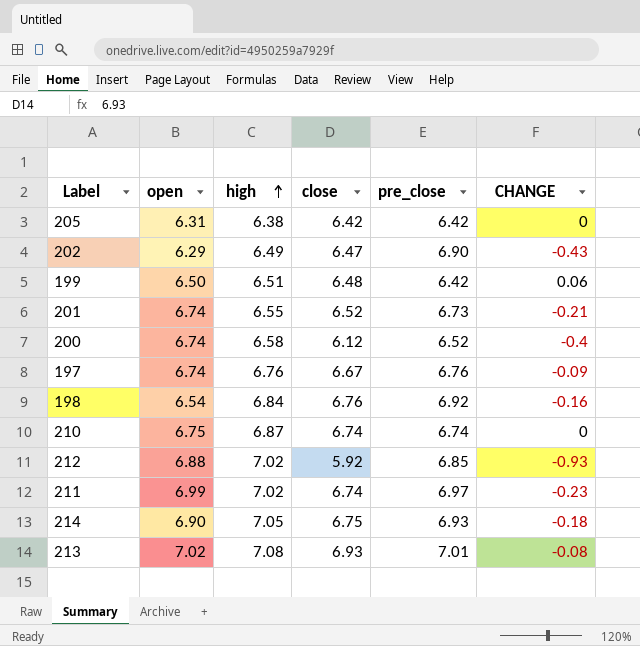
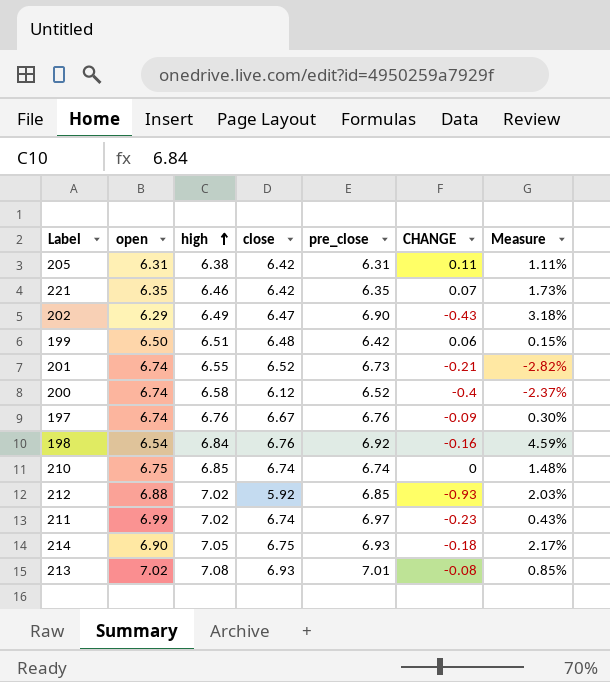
column Measure | formula: none -> ([high] - [open]) / [open]
205 | pre_close: 6.42 -> 6.31
205 | CHANGE: 0 -> 0.11
row 221: none -> 6.35 | 6.46 | 6.42 | 6.35 | 0.07 | 1.73%
210 | high: 6.87 -> 6.85

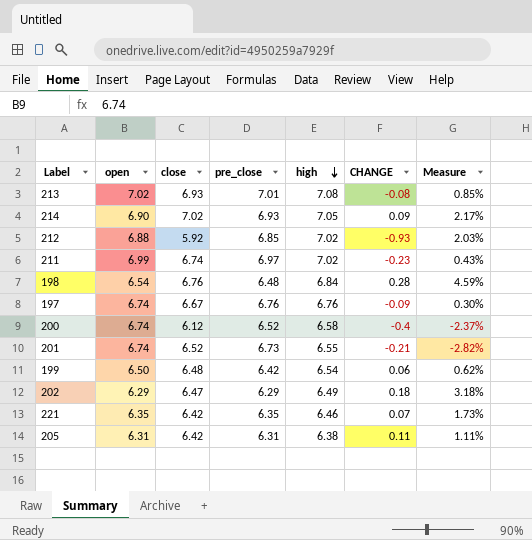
row order: high ascending -> high descending
column high | position: 3 -> 5
row 210: 6.75 | 6.85 | 6.74 | 6.74 | 0 | 1.48% -> none
214 | close: 6.75 -> 7.02
214 | CHANGE: -0.18 -> 0.09
198 | pre_close: 6.92 -> 6.48
198 | CHANGE: -0.16 -> 0.28
199 | high: 6.51 -> 6.54
199 | Measure: 0.15% -> 0.62%
202 | pre_close: 6.90 -> 6.29
202 | CHANGE: -0.43 -> 0.18

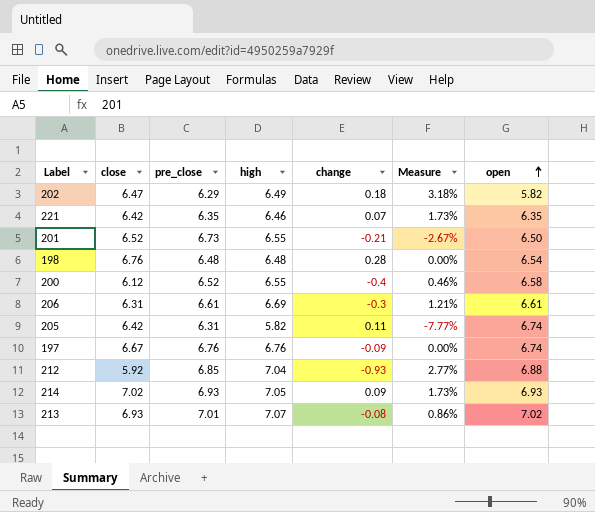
row order: high descending -> open ascending
column name: CHANGE -> change
column Measure | formula: ([high] - [open]) / [open] -> ([high] - [pre_close]) / [pre_close]
column open | position: 2 -> 7
row 211: 6.99 | 6.74 | 6.97 | 7.02 | -0.23 | 0.43% -> none
row 199: 6.50 | 6.48 | 6.42 | 6.54 | 0.06 | 0.62% -> none
202 | open: 6.29 -> 5.82
201 | open: 6.74 -> 6.50
198 | high: 6.84 -> 6.48
200 | high: 6.58 -> 6.55
200 | open: 6.74 -> 6.58
row 206: none -> 6.31 | 6.61 | 6.69 | -0.3 | 1.21% | 6.61
205 | high: 6.38 -> 5.82
205 | open: 6.31 -> 6.74
212 | high: 7.02 -> 7.04
214 | open: 6.90 -> 6.93
213 | high: 7.08 -> 7.07

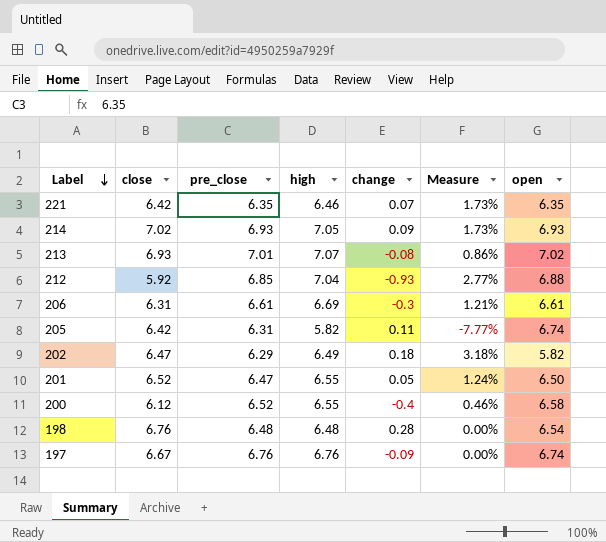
row order: open ascending -> Label descending
201 | pre_close: 6.73 -> 6.47
201 | change: -0.21 -> 0.05
201 | Measure: -2.67% -> 1.24%

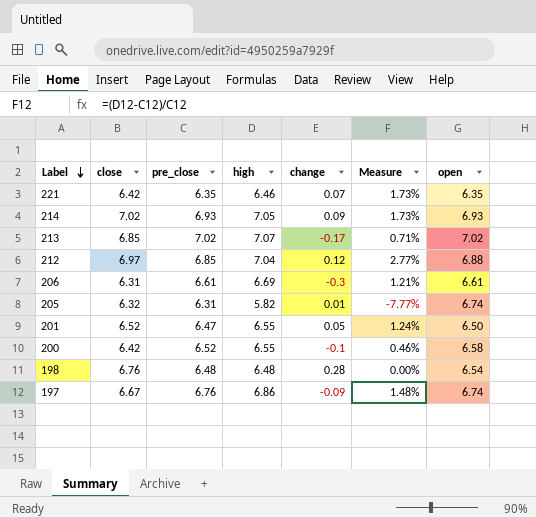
row 202: 6.47 | 6.29 | 6.49 | 0.18 | 3.18% | 5.82 -> none
213 | close: 6.93 -> 6.85
213 | pre_close: 7.01 -> 7.02
213 | change: -0.08 -> -0.17
213 | Measure: 0.86% -> 0.71%
212 | close: 5.92 -> 6.97
212 | change: -0.93 -> 0.12
205 | close: 6.42 -> 6.32
205 | change: 0.11 -> 0.01
200 | close: 6.12 -> 6.42
200 | change: -0.4 -> -0.1
197 | high: 6.76 -> 6.86
197 | Measure: 0.00% -> 1.48%

